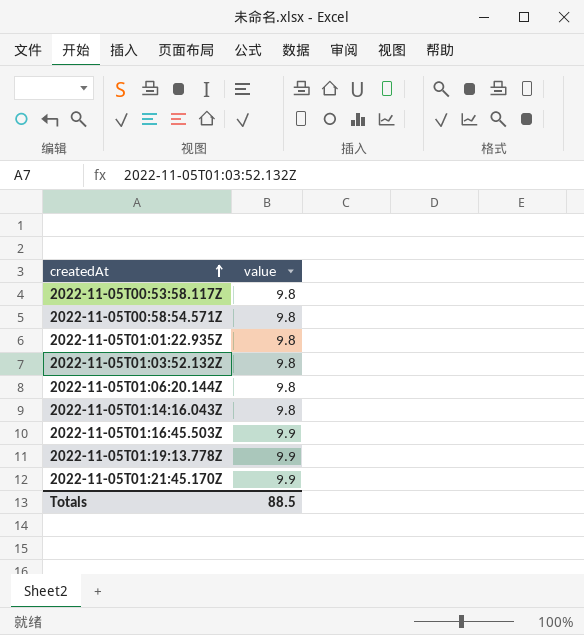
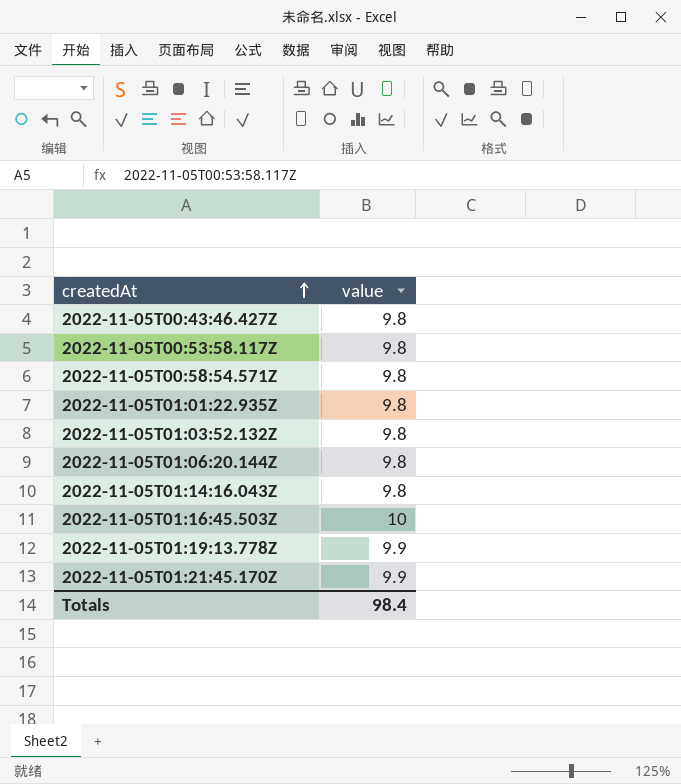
row 2022-11-05T00:43:46.427Z: none -> 9.8
2022-11-05T01:16:45.503Z | value: 9.9 -> 10
Totals | value: 88.5 -> 98.4

